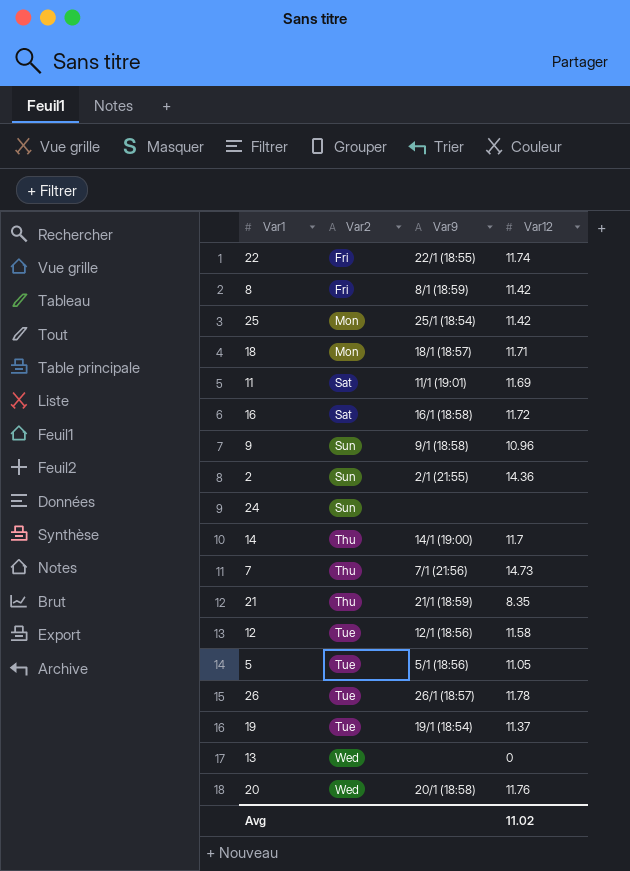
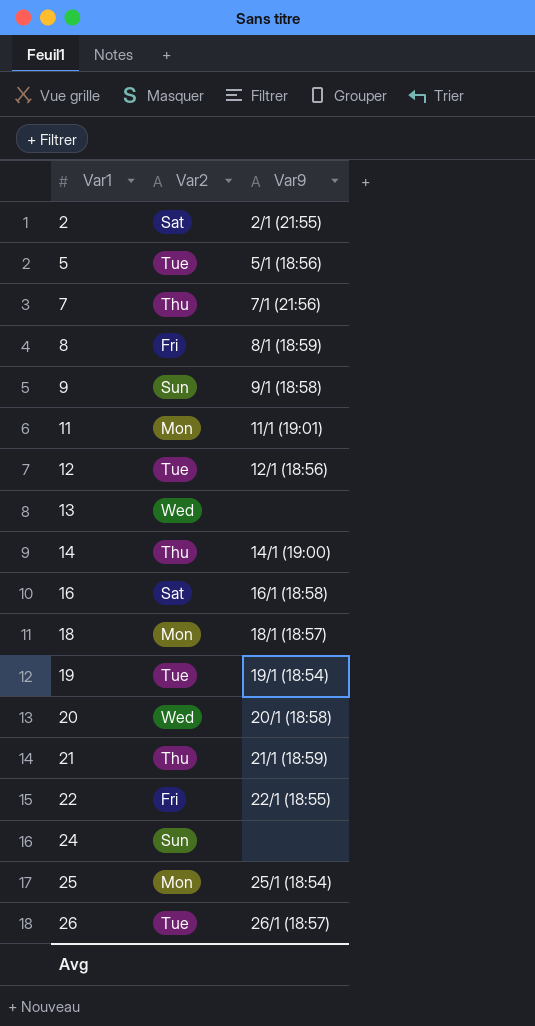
row order: Var2 ascending -> Var1 ascending
column Var12 | position: 4 -> none
2 | Var2: Sun -> Sat
11 | Var2: Sat -> Mon

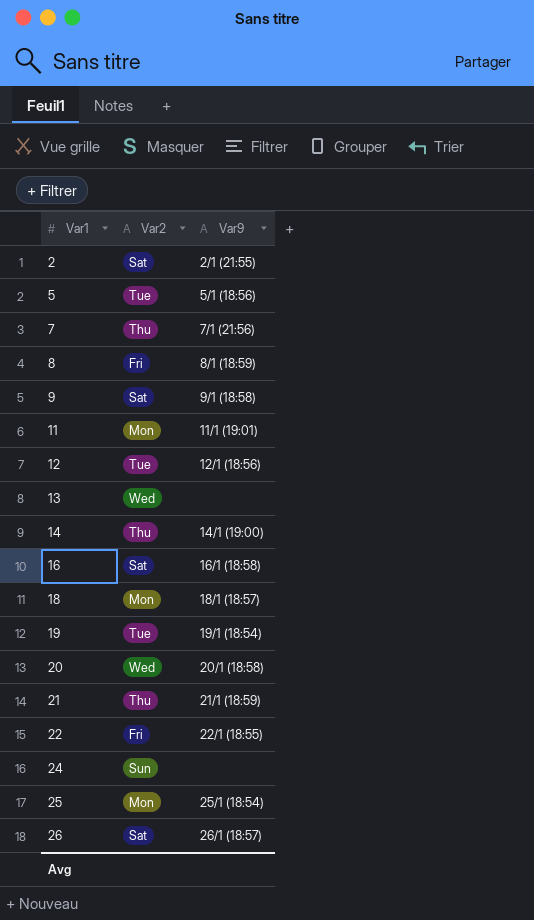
9 | Var2: Sun -> Sat
26 | Var2: Tue -> Sat

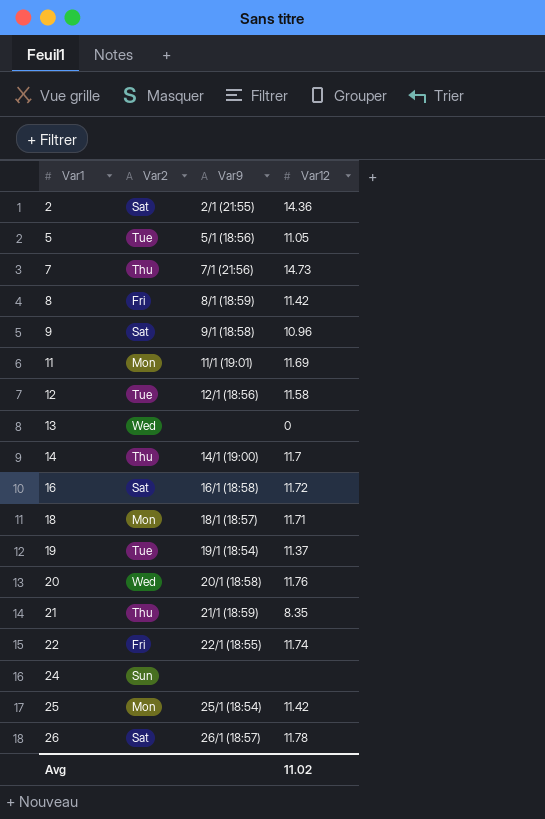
column Var12 | position: none -> 4

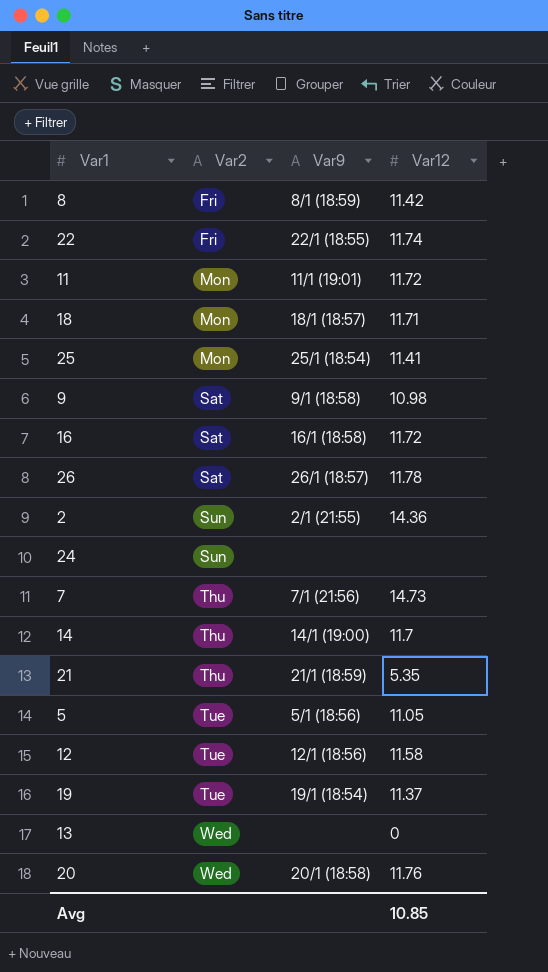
row order: Var1 ascending -> Var2 ascending
11 | Var12: 11.69 -> 11.72
25 | Var12: 11.42 -> 11.41
9 | Var12: 10.96 -> 10.98
2 | Var2: Sat -> Sun
21 | Var12: 8.35 -> 5.35
Avg | Var12: 11.02 -> 10.85

